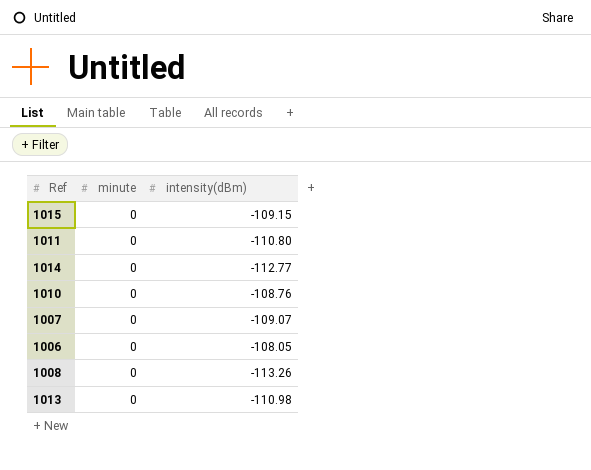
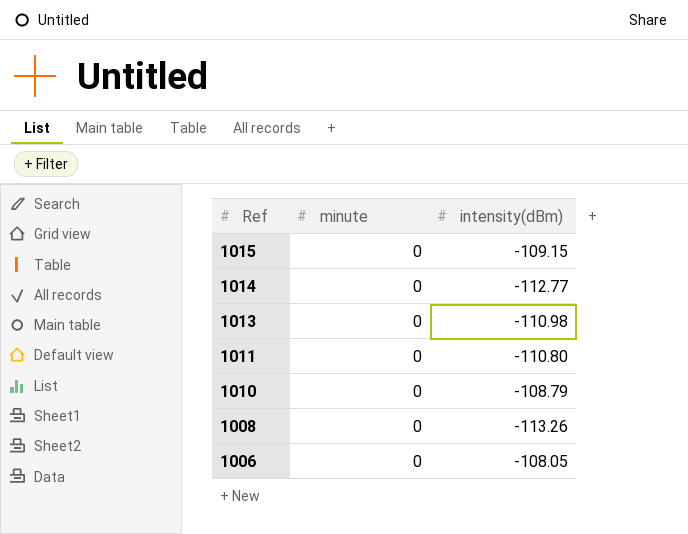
row order: none -> Ref descending
row 1007: 0 | -109.07 -> none
1010 | intensity(dBm): -108.76 -> -108.79

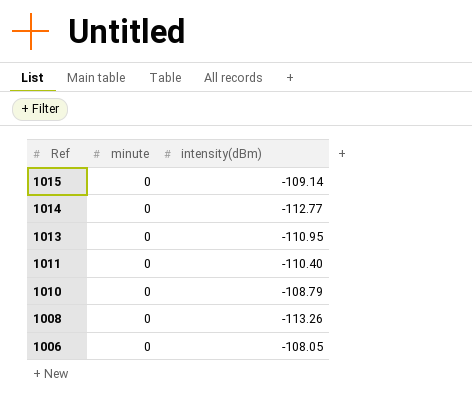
1015 | intensity(dBm): -109.15 -> -109.14
1013 | intensity(dBm): -110.98 -> -110.95
1011 | intensity(dBm): -110.80 -> -110.40

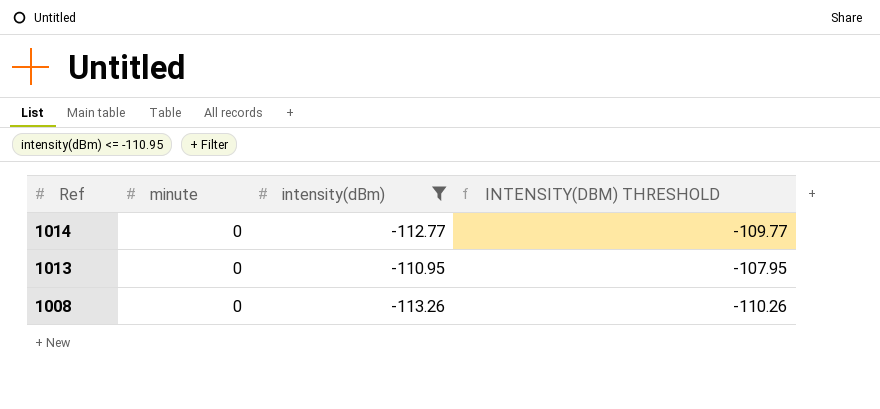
filter: none -> intensity(dBm) <= -110.95
column INTENSITY(DBM) THRESHOLD | formula: none -> [intensity(dBm)] + 3

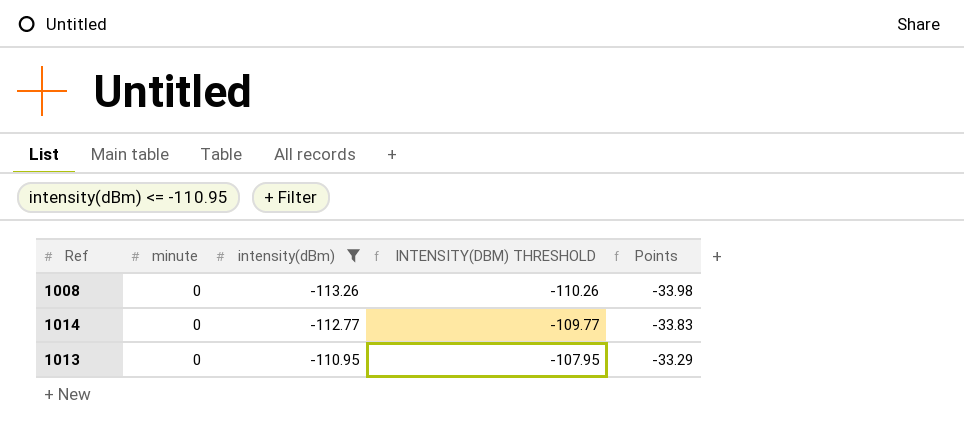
row order: Ref descending -> intensity(dBm) ascending
column Points | formula: none -> [intensity(dBm)] * 0.3

